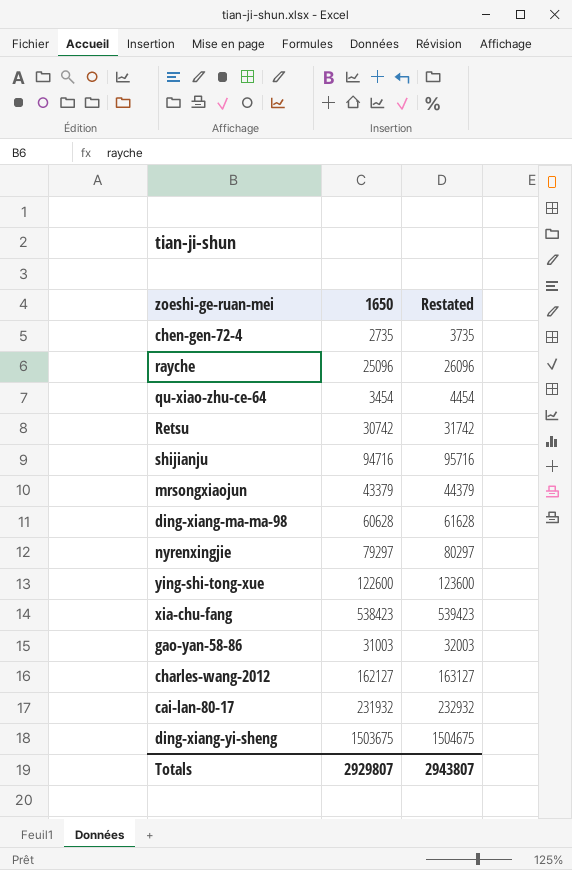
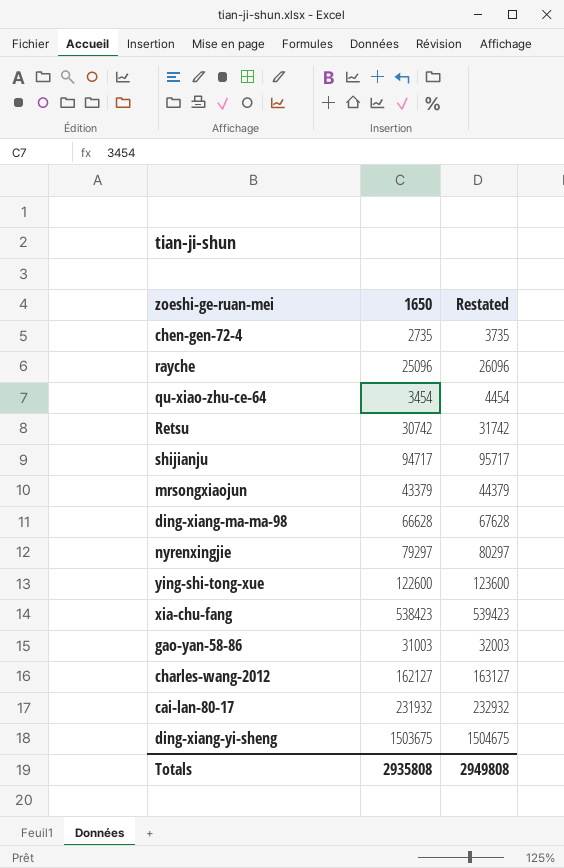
shijianju | 1650: 94716 -> 94717
shijianju | Restated: 95716 -> 95717
ding-xiang-ma-ma-98 | 1650: 60628 -> 66628
ding-xiang-ma-ma-98 | Restated: 61628 -> 67628
Totals | 1650: 2929807 -> 2935808
Totals | Restated: 2943807 -> 2949808

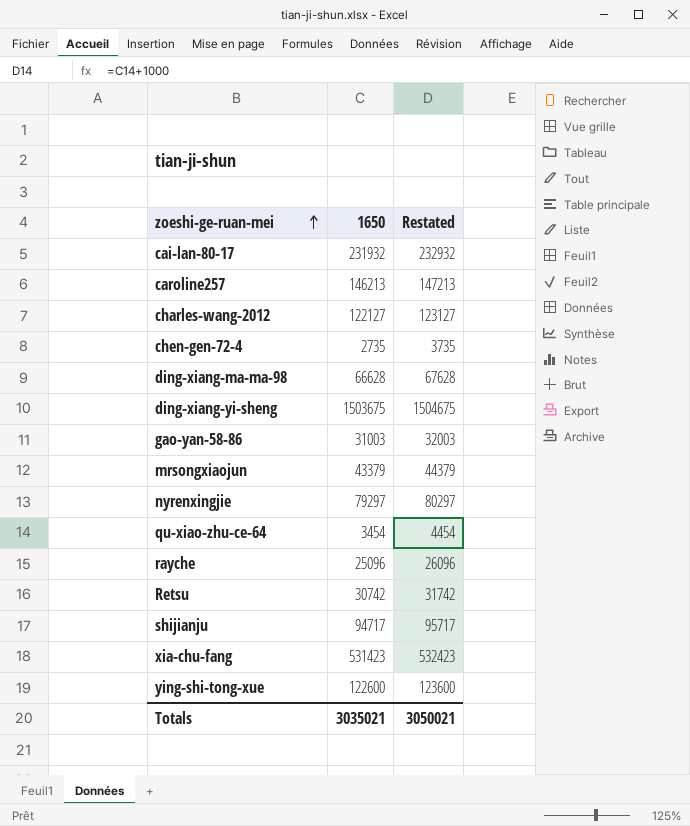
row order: none -> zoeshi-ge-ruan-mei ascending
row caroline257: none -> 146213 | 147213
charles-wang-2012 | 1650: 162127 -> 122127
charles-wang-2012 | Restated: 163127 -> 123127
xia-chu-fang | 1650: 538423 -> 531423
xia-chu-fang | Restated: 539423 -> 532423
Totals | 1650: 2935808 -> 3035021
Totals | Restated: 2949808 -> 3050021

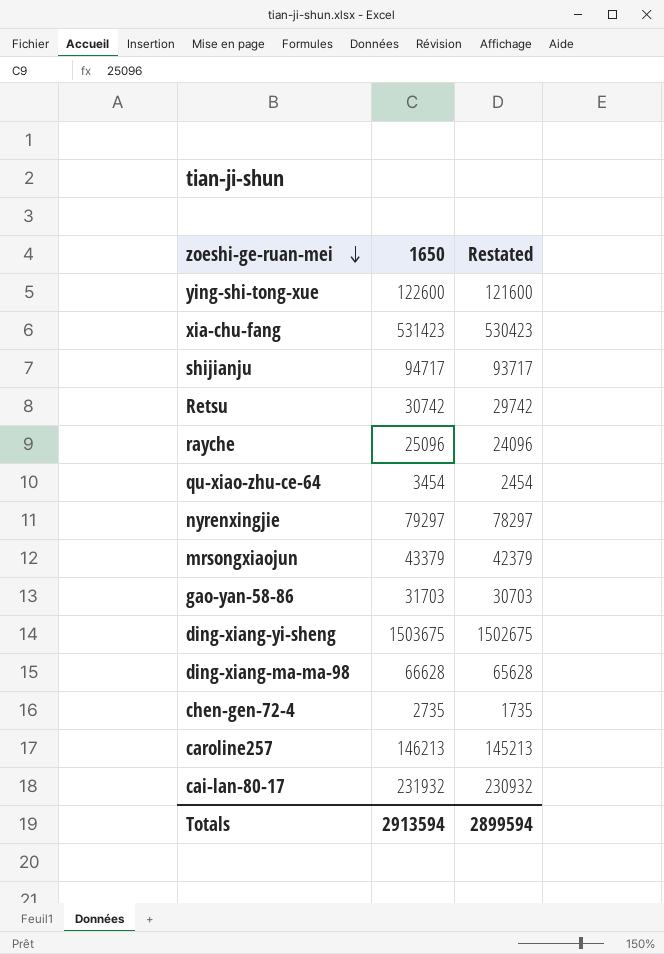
row order: zoeshi-ge-ruan-mei ascending -> zoeshi-ge-ruan-mei descending
column Restated | formula: [1650] + 1000 -> [1650] - 1000
row charles-wang-2012: 122127 | 123127 -> none
gao-yan-58-86 | 1650: 31003 -> 31703
Totals | 1650: 3035021 -> 2913594
Totals | Restated: 3050021 -> 2899594

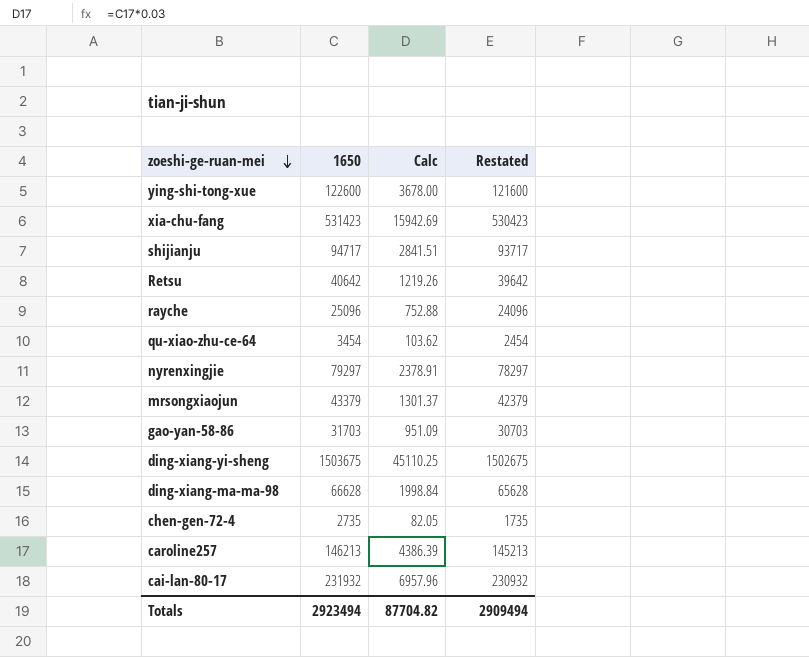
column Calc | formula: none -> [1650] * 0.03
Retsu | 1650: 30742 -> 40642
Retsu | Restated: 29742 -> 39642
Totals | 1650: 2913594 -> 2923494
Totals | Restated: 2899594 -> 2909494

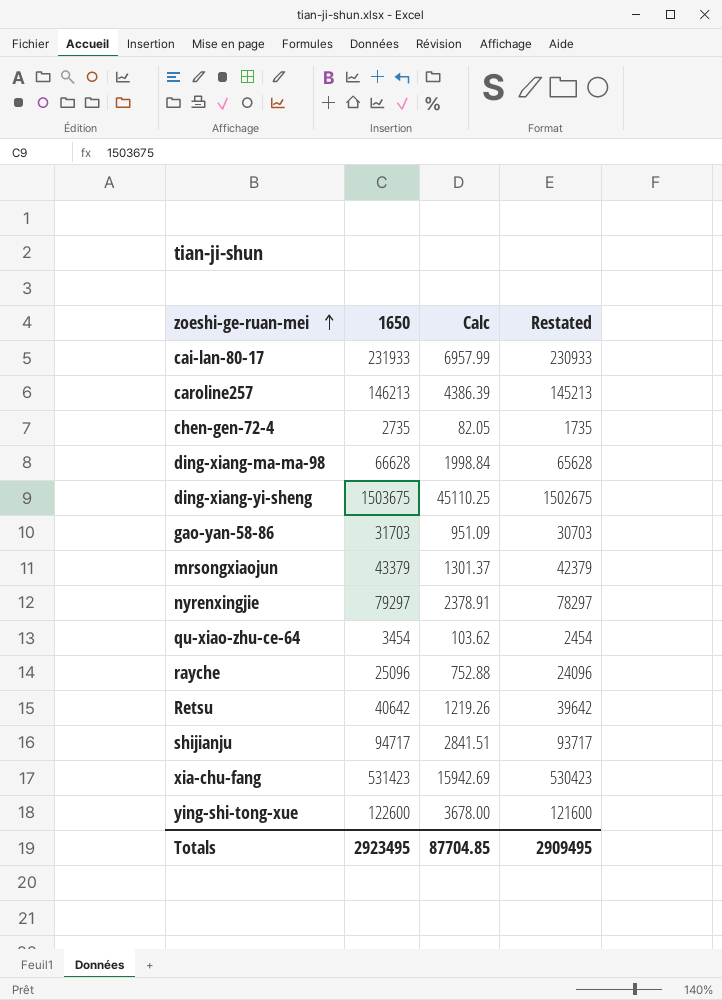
row order: zoeshi-ge-ruan-mei descending -> zoeshi-ge-ruan-mei ascending
cai-lan-80-17 | 1650: 231932 -> 231933
cai-lan-80-17 | Calc: 6957.96 -> 6957.99
cai-lan-80-17 | Restated: 230932 -> 230933
Totals | 1650: 2923494 -> 2923495
Totals | Calc: 87704.82 -> 87704.85
Totals | Restated: 2909494 -> 2909495

